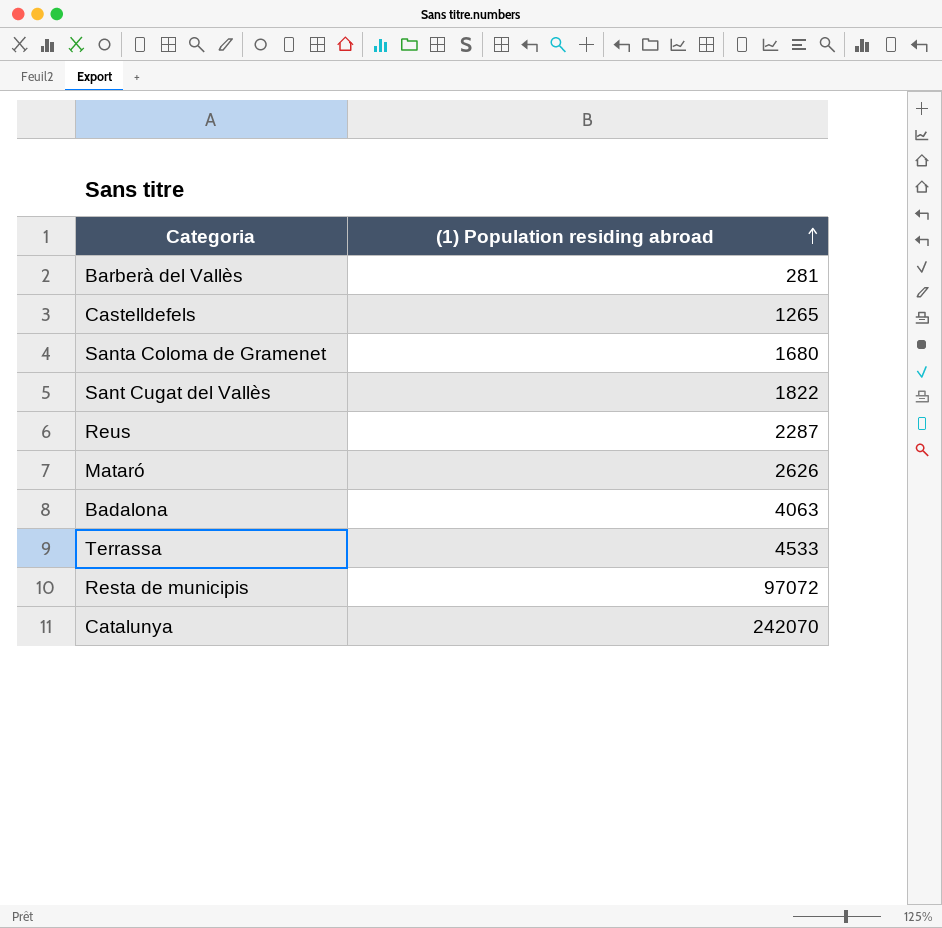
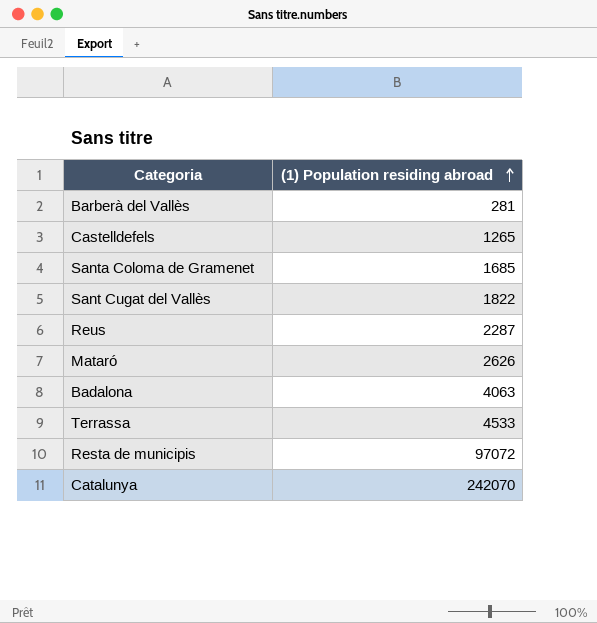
Santa Coloma de Gramenet | (1) Population residing abroad: 1680 -> 1685

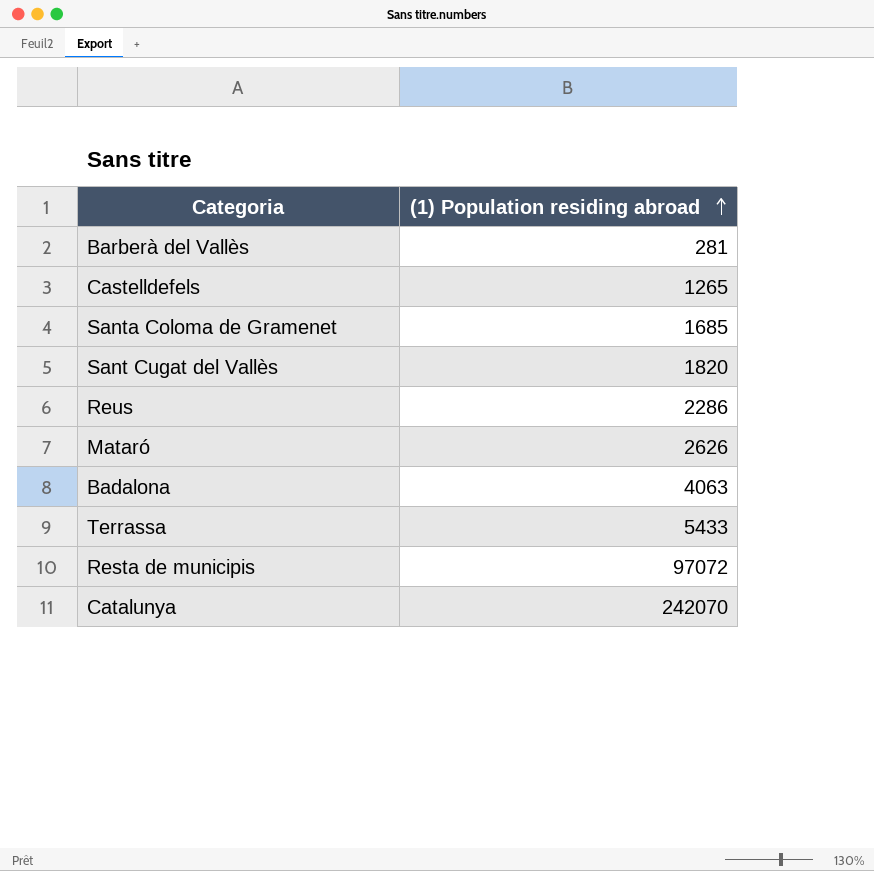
Sant Cugat del Vallès | (1) Population residing abroad: 1822 -> 1820
Reus | (1) Population residing abroad: 2287 -> 2286
Terrassa | (1) Population residing abroad: 4533 -> 5433

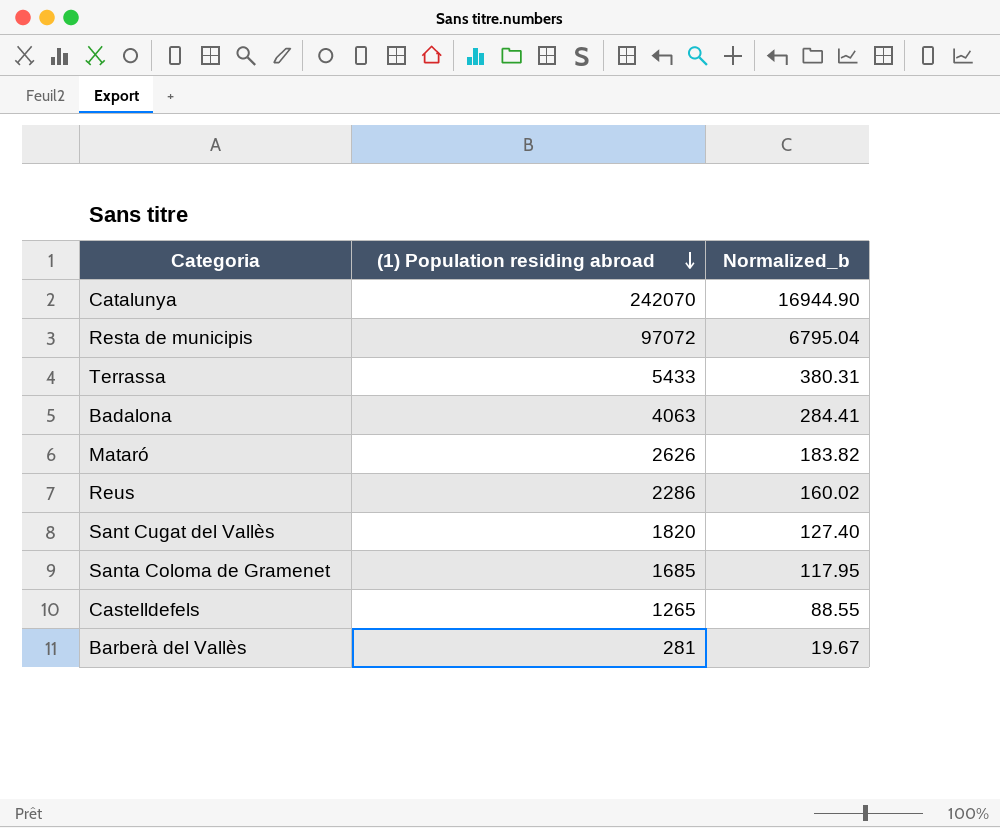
row order: (1) Population residing abroad ascending -> (1) Population residing abroad descending
column Normalized_b | formula: none -> [(1) Population residing abroad] * 0.07

